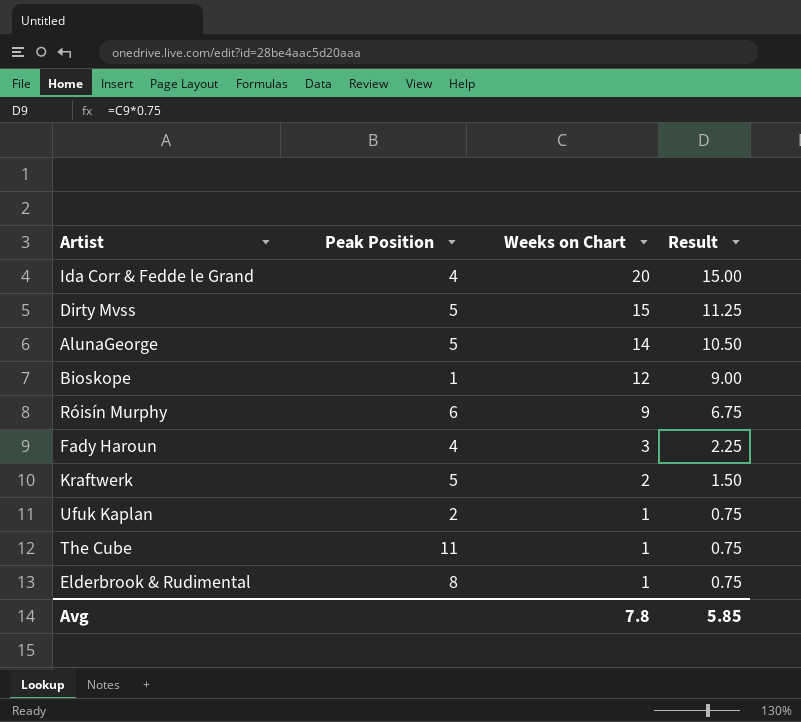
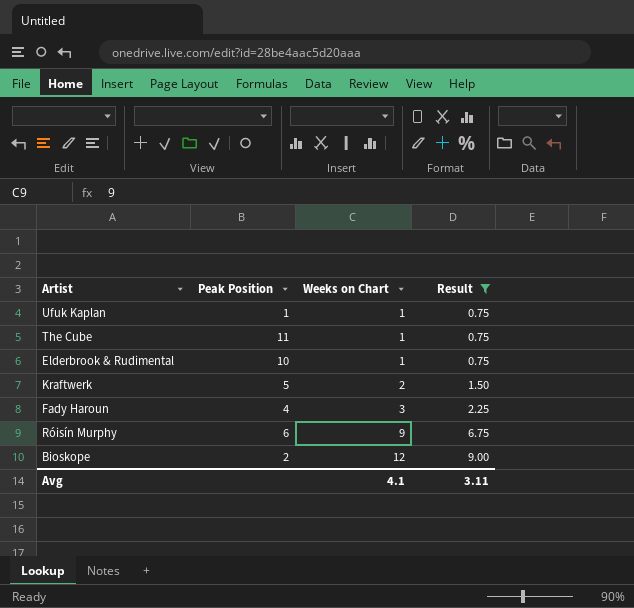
filter: none -> Result <= 9.00
row order: Weeks on Chart descending -> Weeks on Chart ascending
Ufuk Kaplan | Peak Position: 2 -> 1
Elderbrook & Rudimental | Peak Position: 8 -> 10
Bioskope | Peak Position: 1 -> 2
Avg | Weeks on Chart: 7.8 -> 4.1
Avg | Result: 5.85 -> 3.11

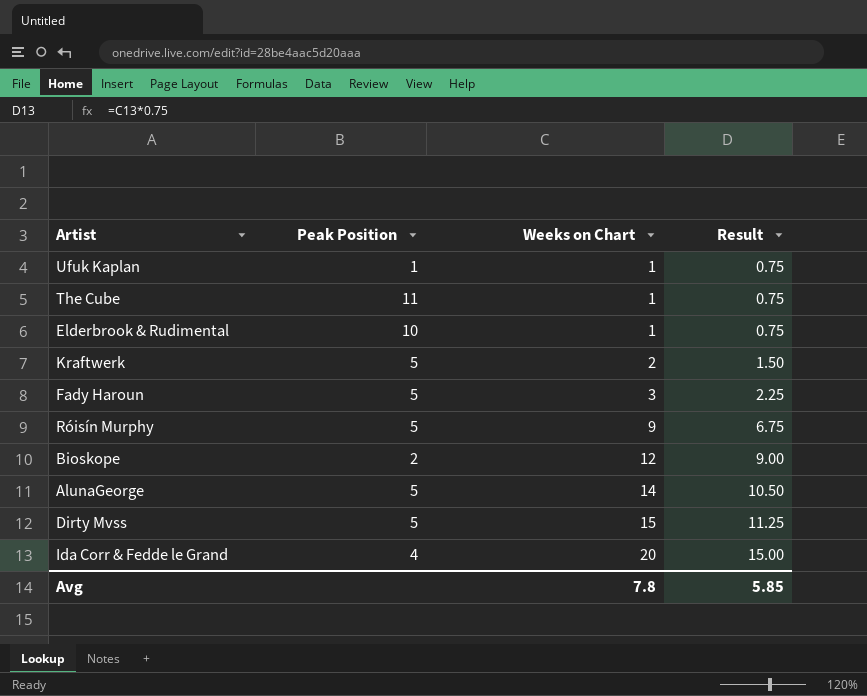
filter: Result <= 9.00 -> none
Fady Haroun | Peak Position: 4 -> 5
Róisín Murphy | Peak Position: 6 -> 5
Avg | Weeks on Chart: 4.1 -> 7.8
Avg | Result: 3.11 -> 5.85

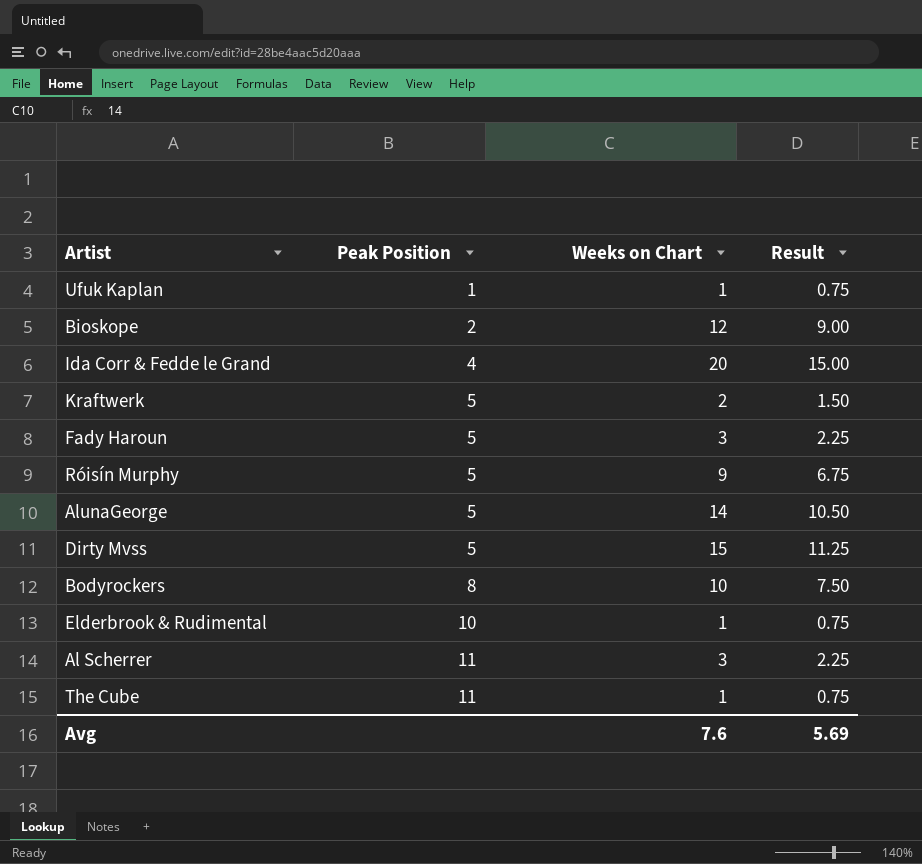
row order: Weeks on Chart ascending -> Peak Position ascending
row Bodyrockers: none -> 8 | 10 | 7.50
row Al Scherrer: none -> 11 | 3 | 2.25
Avg | Weeks on Chart: 7.8 -> 7.6
Avg | Result: 5.85 -> 5.69

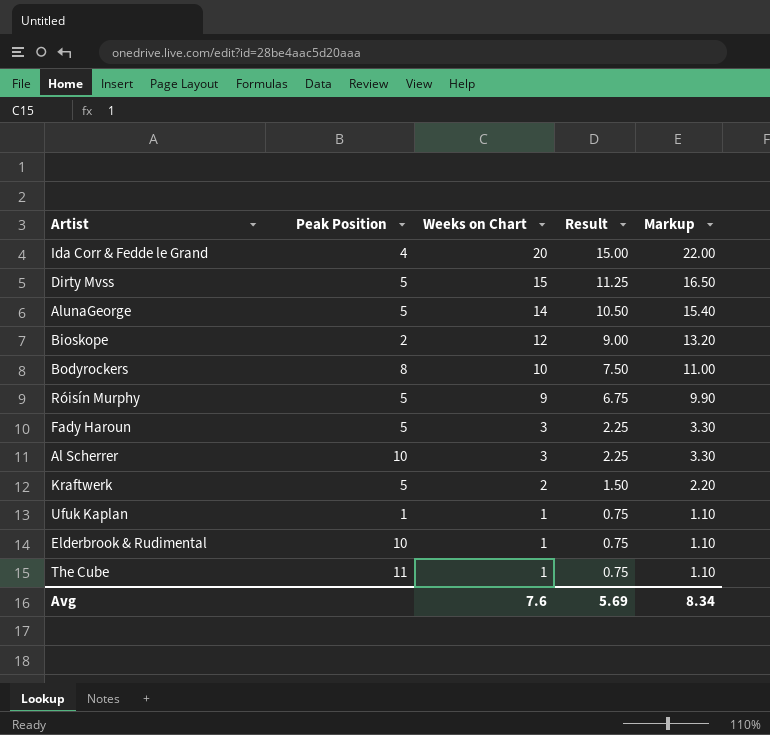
row order: Peak Position ascending -> Weeks on Chart descending
column Markup | formula: none -> [Weeks on Chart] * 1.1
Al Scherrer | Peak Position: 11 -> 10

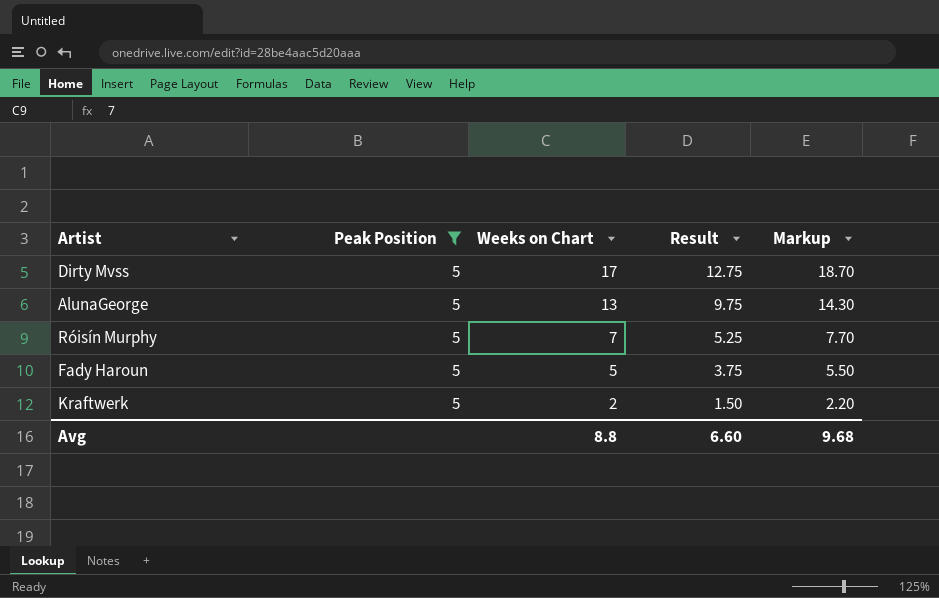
filter: none -> Peak Position = 5
Dirty Mvss | Weeks on Chart: 15 -> 17
Dirty Mvss | Result: 11.25 -> 12.75
Dirty Mvss | Markup: 16.50 -> 18.70
AlunaGeorge | Weeks on Chart: 14 -> 13
AlunaGeorge | Result: 10.50 -> 9.75
AlunaGeorge | Markup: 15.40 -> 14.30
Róisín Murphy | Weeks on Chart: 9 -> 7
Róisín Murphy | Result: 6.75 -> 5.25
Róisín Murphy | Markup: 9.90 -> 7.70
Fady Haroun | Weeks on Chart: 3 -> 5
Fady Haroun | Result: 2.25 -> 3.75
Fady Haroun | Markup: 3.30 -> 5.50
Avg | Weeks on Chart: 7.6 -> 8.8
Avg | Result: 5.69 -> 6.60
Avg | Markup: 8.34 -> 9.68

